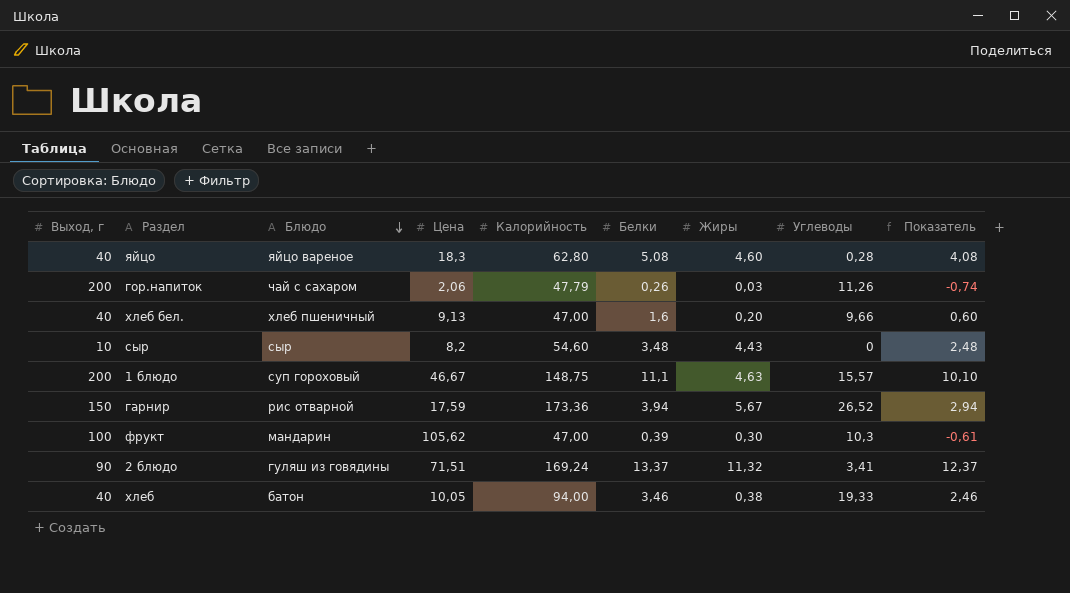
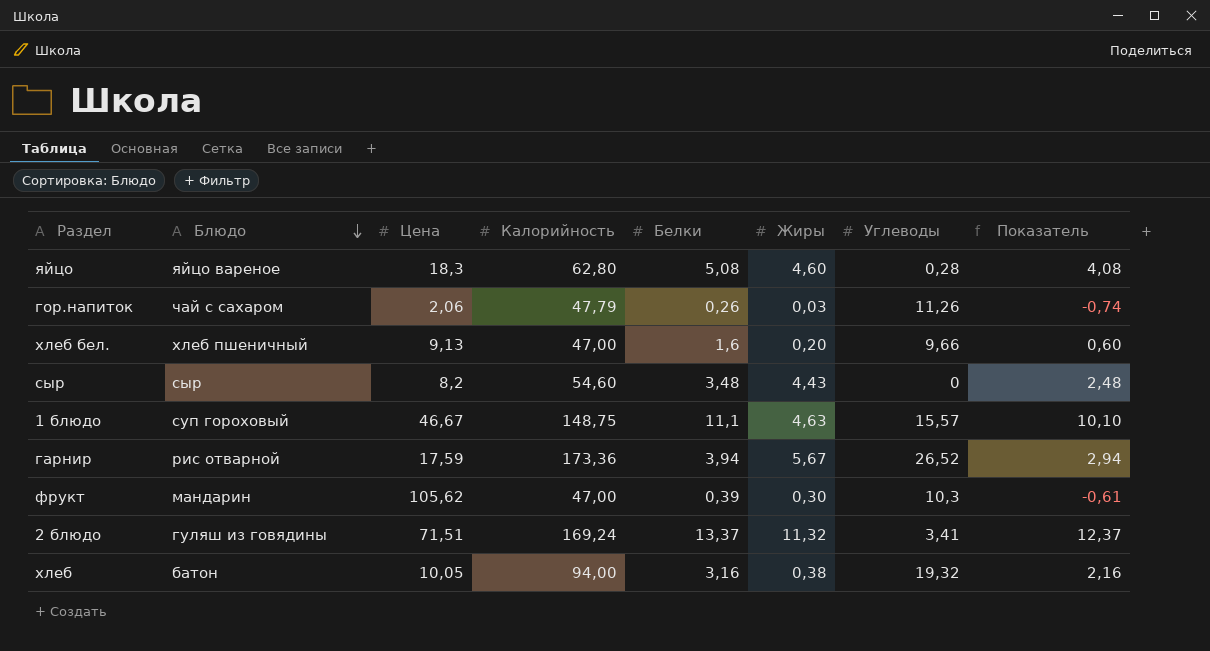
column Выход, г | position: 1 -> none
хлеб | Белки: 3,46 -> 3,16
хлеб | Углеводы: 19,33 -> 19,32
хлеб | Показатель: 2,46 -> 2,16

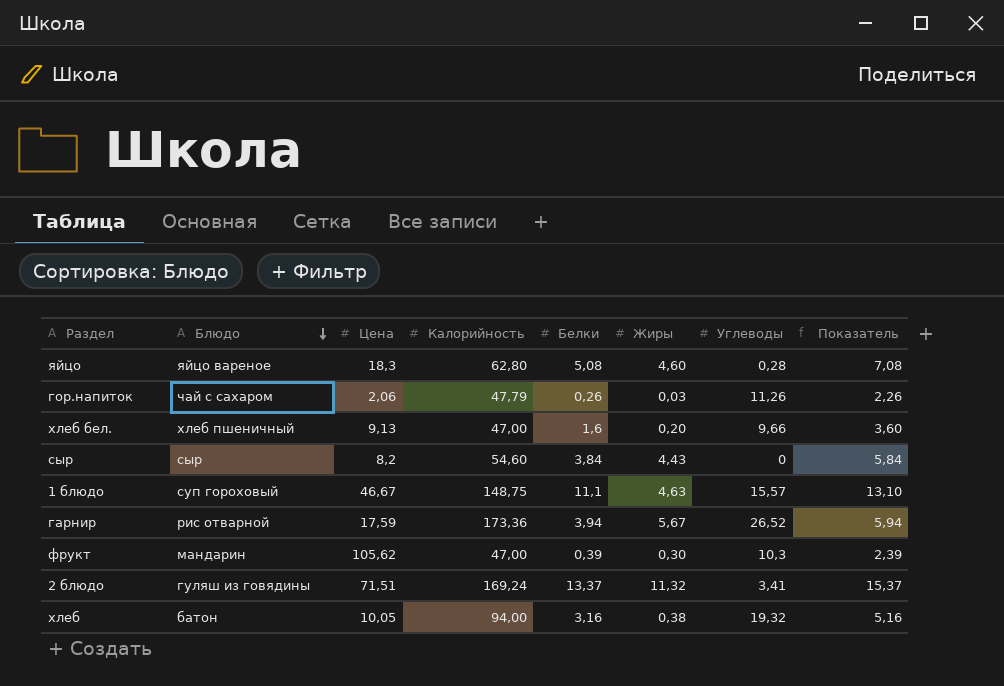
column Показатель | formula: [Белки] - 1 -> [Белки] + 2
сыр | Белки: 3,48 -> 3,84

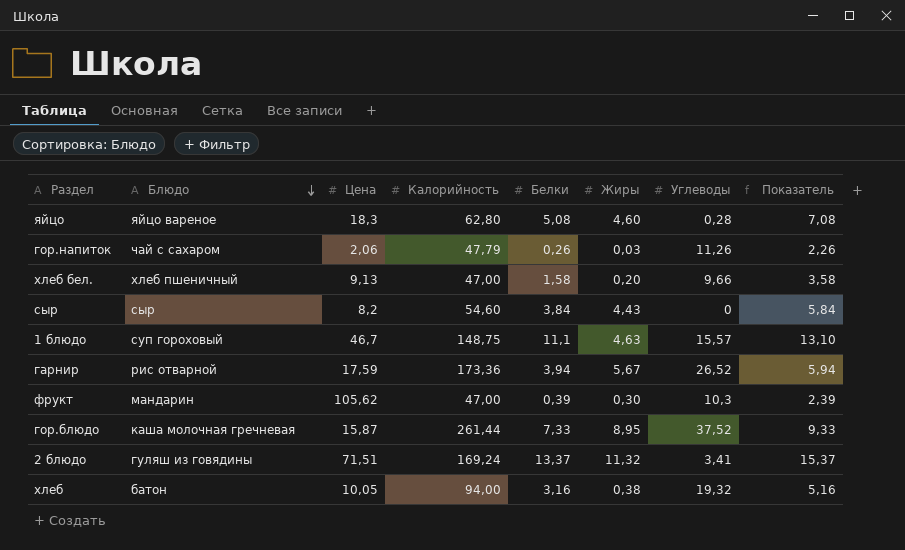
хлеб бел. | Белки: 1,6 -> 1,58
хлеб бел. | Показатель: 3,60 -> 3,58
1 блюдо | Цена: 46,67 -> 46,7
row гор.блюдо: none -> каша молочная гречневая | 15,87 | 261,44 | 7,33 | 8,95 | 37,52 | 9,33

